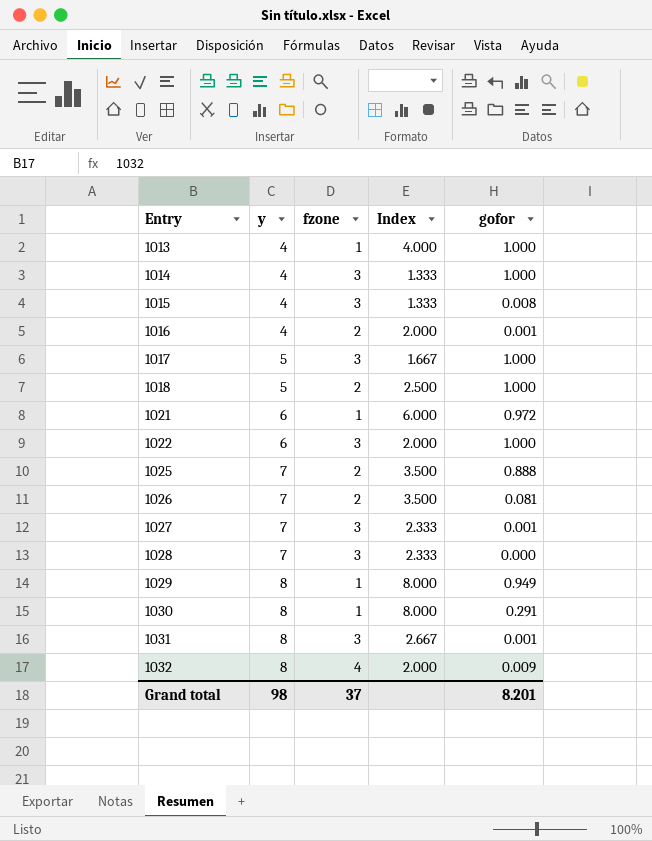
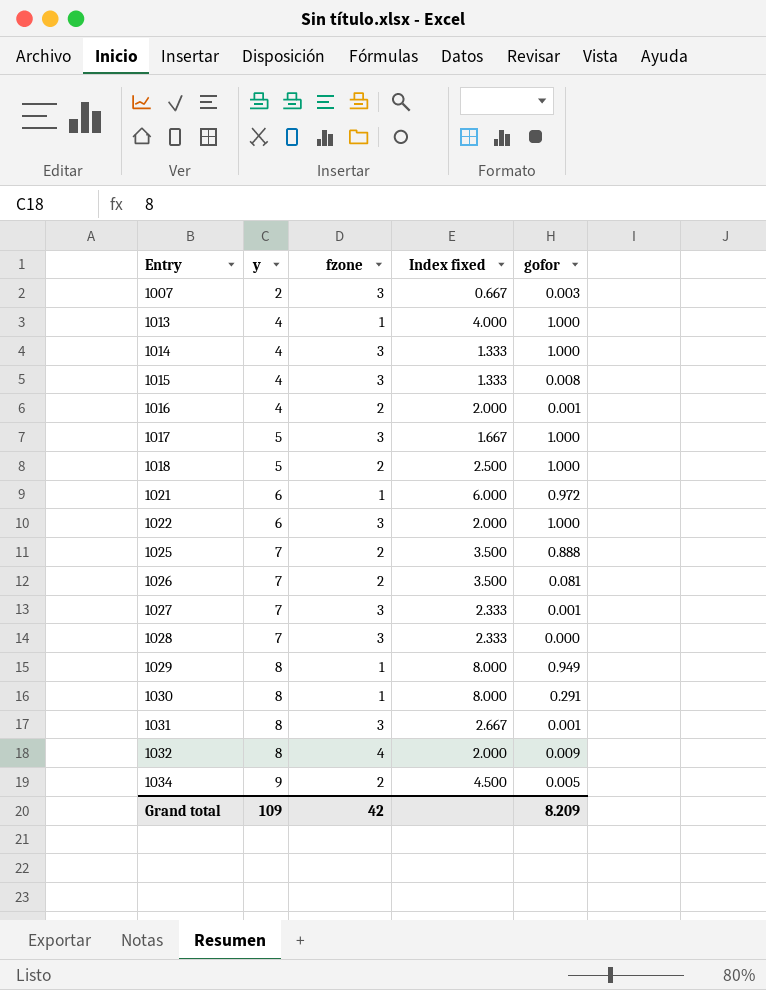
column name: Index -> Index fixed
row 1007: none -> 2 | 3 | 0.667 | 0.003
row 1034: none -> 9 | 2 | 4.500 | 0.005
Grand total | y: 98 -> 109
Grand total | fzone: 37 -> 42
Grand total | gofor: 8.201 -> 8.209

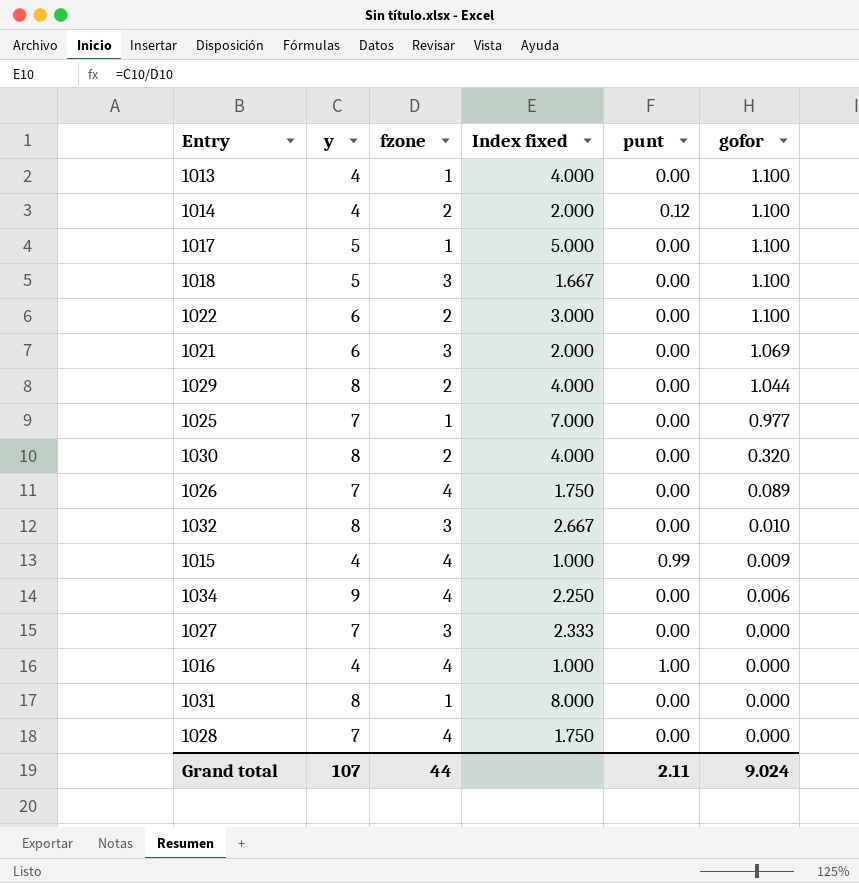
row order: Entry ascending -> gofor descending
column punt | position: none -> 5
row 1007: 2 | 3 | 0.667 | 0.003 -> none
1013 | gofor: 1.000 -> 1.100
1014 | fzone: 3 -> 2
1014 | Index fixed: 1.333 -> 2.000
1014 | gofor: 1.000 -> 1.100
1017 | fzone: 3 -> 1
1017 | Index fixed: 1.667 -> 5.000
1017 | gofor: 1.000 -> 1.100
1018 | fzone: 2 -> 3
1018 | Index fixed: 2.500 -> 1.667
1018 | gofor: 1.000 -> 1.100
1022 | fzone: 3 -> 2
1022 | Index fixed: 2.000 -> 3.000
1022 | gofor: 1.000 -> 1.100
1021 | fzone: 1 -> 3
1021 | Index fixed: 6.000 -> 2.000
1021 | gofor: 0.972 -> 1.069
1029 | fzone: 1 -> 2
1029 | Index fixed: 8.000 -> 4.000
1029 | gofor: 0.949 -> 1.044
1025 | fzone: 2 -> 1
1025 | Index fixed: 3.500 -> 7.000
1025 | gofor: 0.888 -> 0.977
1030 | fzone: 1 -> 2
1030 | Index fixed: 8.000 -> 4.000
1030 | gofor: 0.291 -> 0.320
1026 | fzone: 2 -> 4
1026 | Index fixed: 3.500 -> 1.750
1026 | gofor: 0.081 -> 0.089
1032 | fzone: 4 -> 3
1032 | Index fixed: 2.000 -> 2.667
1032 | gofor: 0.009 -> 0.010
1015 | fzone: 3 -> 4
1015 | Index fixed: 1.333 -> 1.000
1015 | gofor: 0.008 -> 0.009
1034 | fzone: 2 -> 4
1034 | Index fixed: 4.500 -> 2.250
1034 | gofor: 0.005 -> 0.006
1027 | gofor: 0.001 -> 0.000
1016 | fzone: 2 -> 4
1016 | Index fixed: 2.000 -> 1.000
1016 | gofor: 0.001 -> 0.000
1031 | fzone: 3 -> 1
1031 | Index fixed: 2.667 -> 8.000
1031 | gofor: 0.001 -> 0.000
1028 | fzone: 3 -> 4
1028 | Index fixed: 2.333 -> 1.750
Grand total | y: 109 -> 107
Grand total | fzone: 42 -> 44
Grand total | gofor: 8.209 -> 9.024

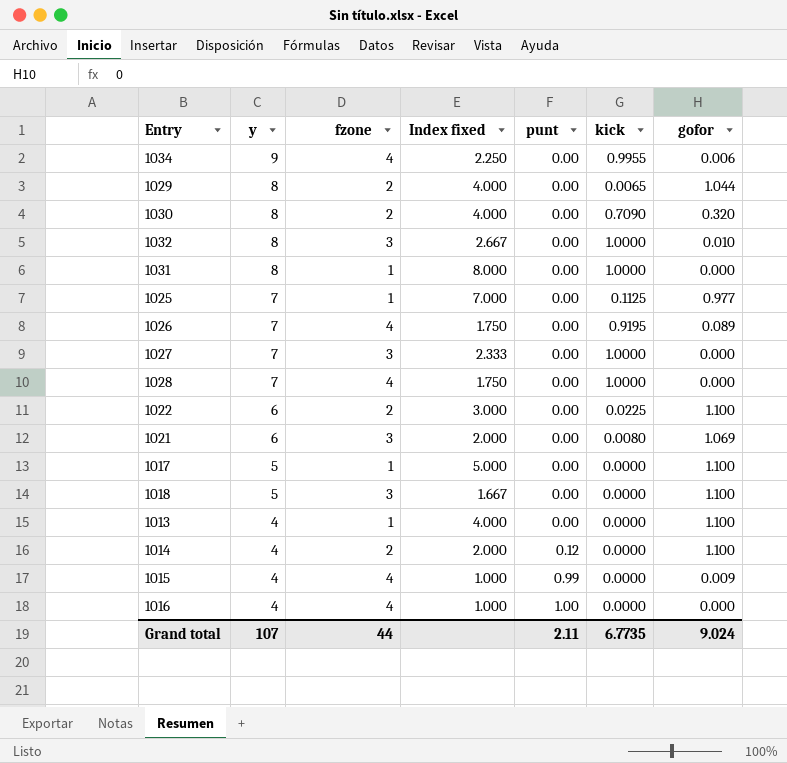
row order: gofor descending -> y descending
column kick | position: none -> 6

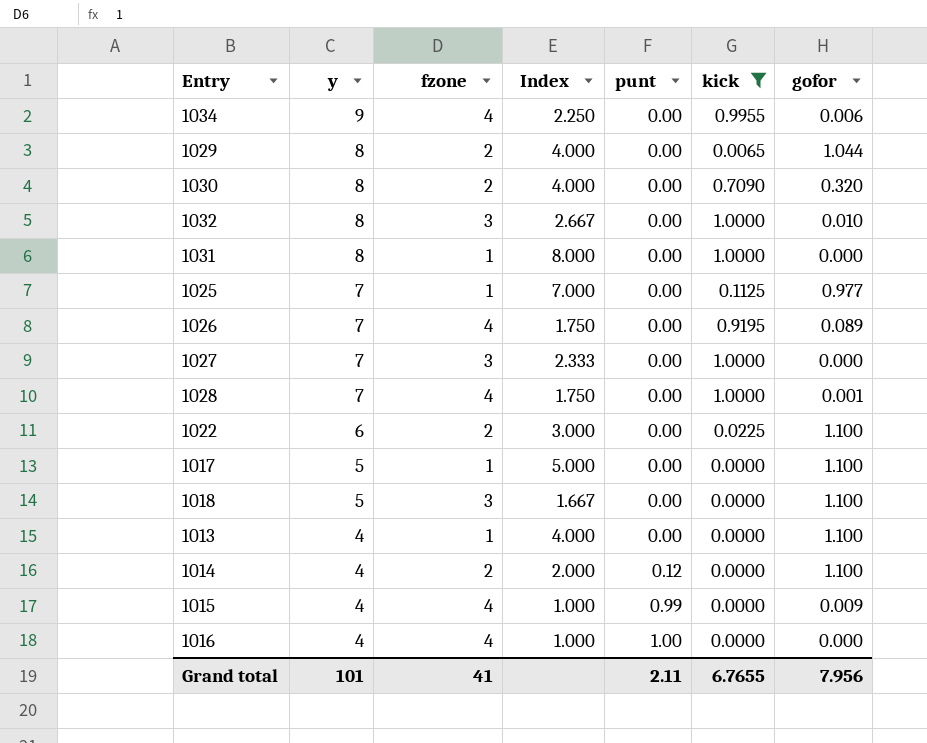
filter: none -> kick != 0.0080
column name: Index fixed -> Index
1028 | gofor: 0.000 -> 0.001
Grand total | y: 107 -> 101
Grand total | fzone: 44 -> 41
Grand total | kick: 6.7735 -> 6.7655
Grand total | gofor: 9.024 -> 7.956

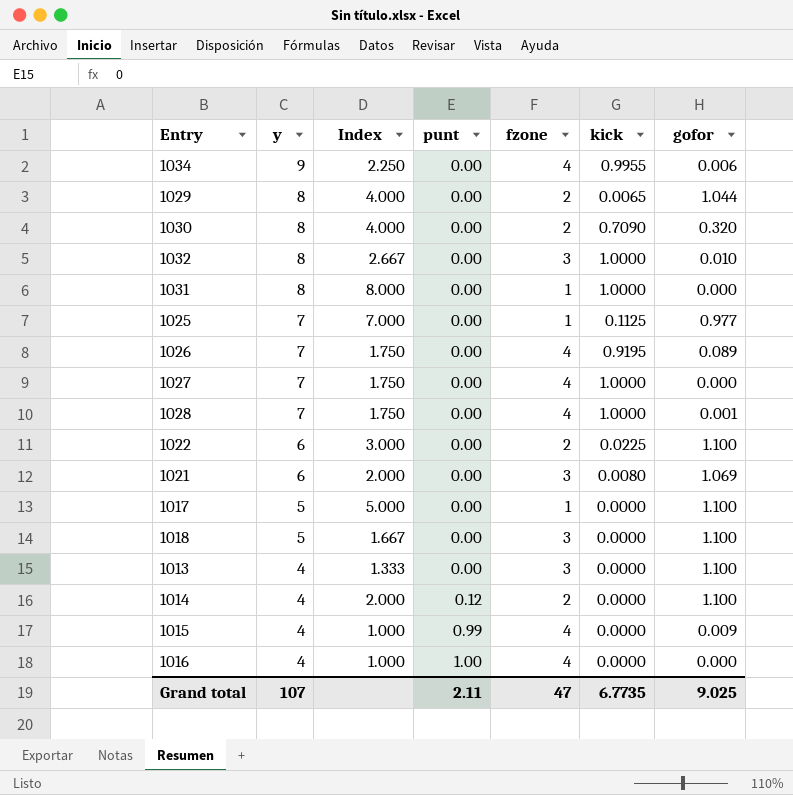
filter: kick != 0.0080 -> none
column fzone | position: 3 -> 5
1027 | Index: 2.333 -> 1.750
1027 | fzone: 3 -> 4
1013 | Index: 4.000 -> 1.333
1013 | fzone: 1 -> 3
Grand total | y: 101 -> 107
Grand total | fzone: 41 -> 47
Grand total | kick: 6.7655 -> 6.7735
Grand total | gofor: 7.956 -> 9.025

